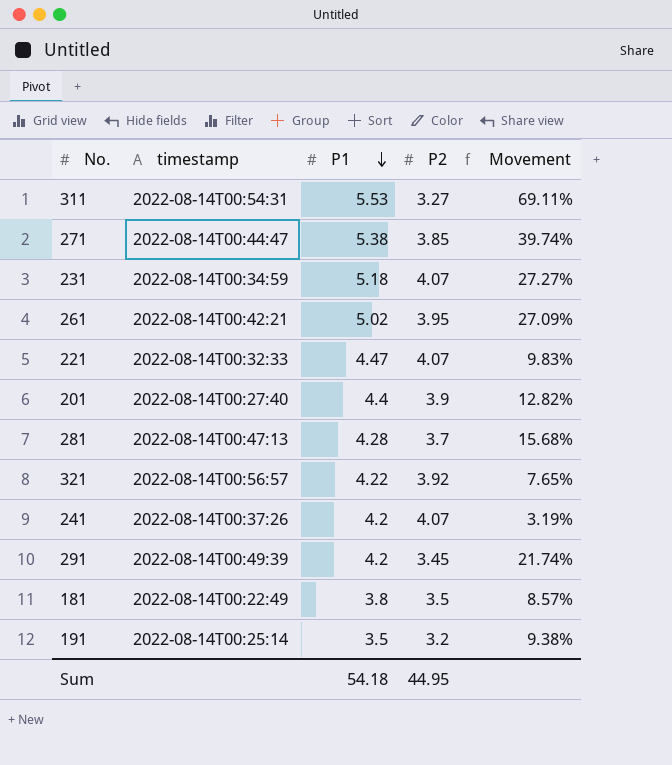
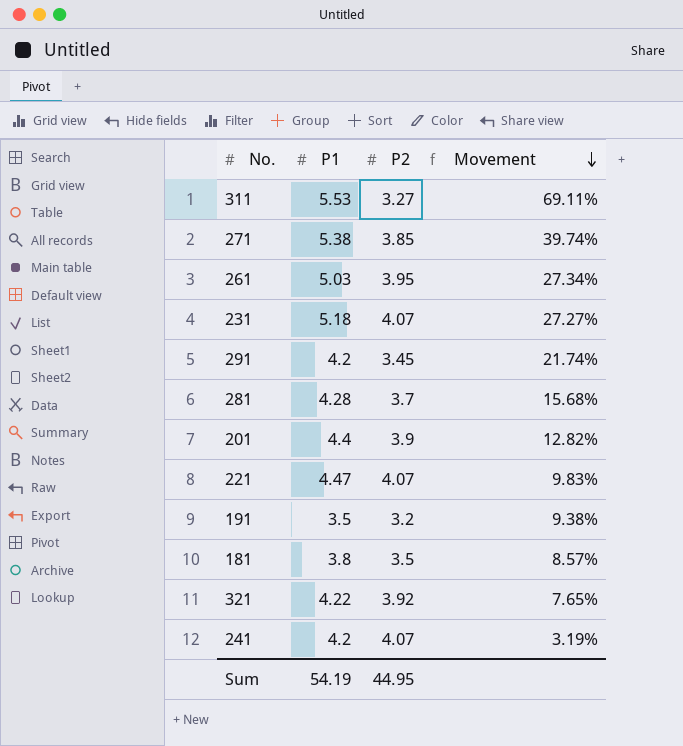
row order: P1 descending -> Movement descending
column timestamp | position: 2 -> none
261 | P1: 5.02 -> 5.03
261 | Movement: 27.09% -> 27.34%
Sum | P1: 54.18 -> 54.19

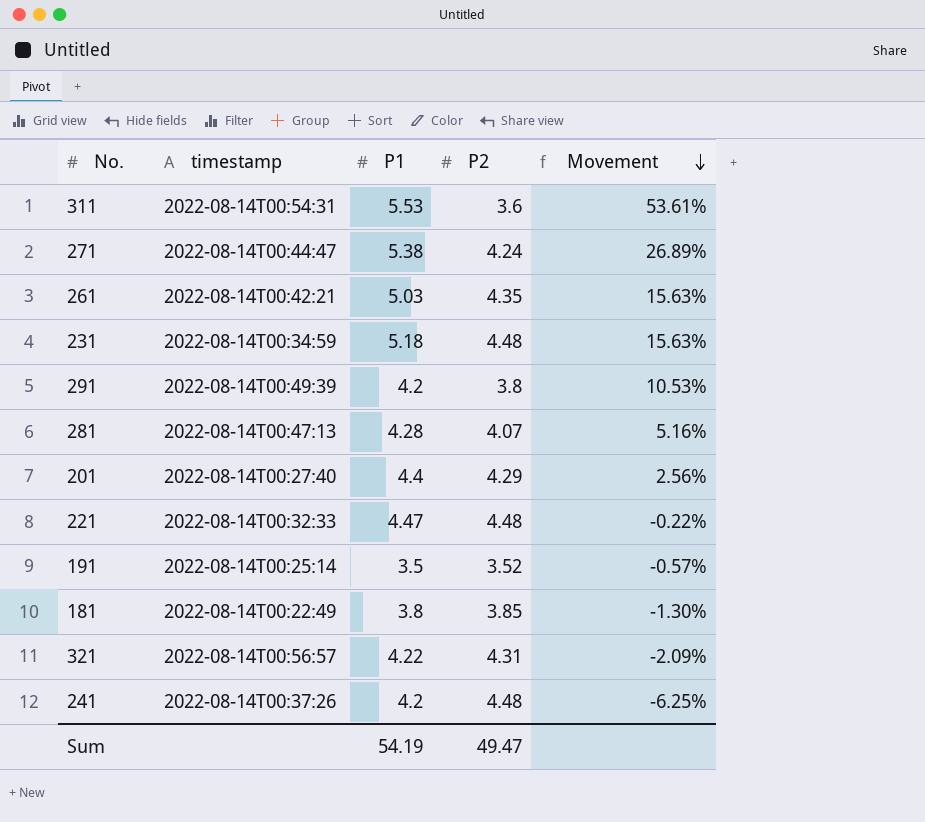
column timestamp | position: none -> 2
311 | P2: 3.27 -> 3.6
311 | Movement: 69.11% -> 53.61%
271 | P2: 3.85 -> 4.24
271 | Movement: 39.74% -> 26.89%
261 | P2: 3.95 -> 4.35
261 | Movement: 27.34% -> 15.63%
231 | P2: 4.07 -> 4.48
231 | Movement: 27.27% -> 15.63%
291 | P2: 3.45 -> 3.8
291 | Movement: 21.74% -> 10.53%
281 | P2: 3.7 -> 4.07
281 | Movement: 15.68% -> 5.16%
201 | P2: 3.9 -> 4.29
201 | Movement: 12.82% -> 2.56%
221 | P2: 4.07 -> 4.48
221 | Movement: 9.83% -> -0.22%
191 | P2: 3.2 -> 3.52
191 | Movement: 9.38% -> -0.57%
181 | P2: 3.5 -> 3.85
181 | Movement: 8.57% -> -1.30%
321 | P2: 3.92 -> 4.31
321 | Movement: 7.65% -> -2.09%
241 | P2: 4.07 -> 4.48
241 | Movement: 3.19% -> -6.25%
Sum | P2: 44.95 -> 49.47

